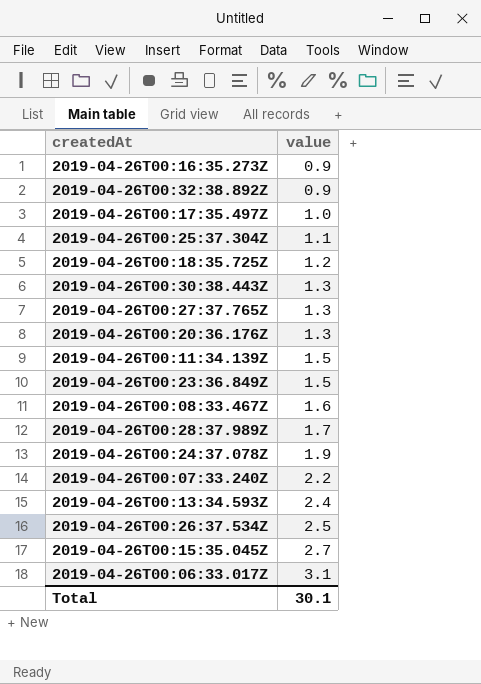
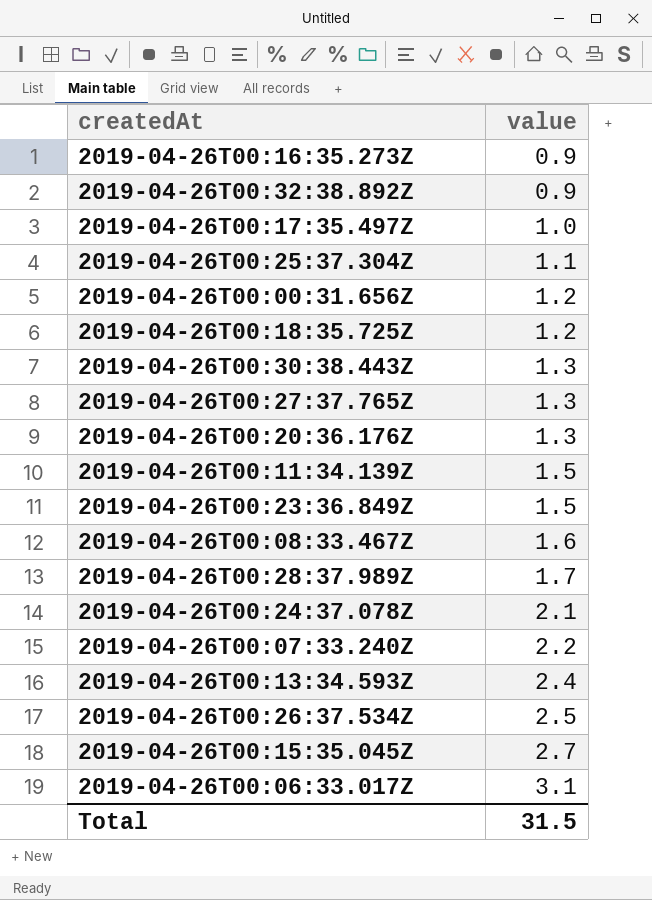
row 2019-04-26T00:00:31.656Z: none -> 1.2
2019-04-26T00:24:37.078Z | value: 1.9 -> 2.1
Total | value: 30.1 -> 31.5

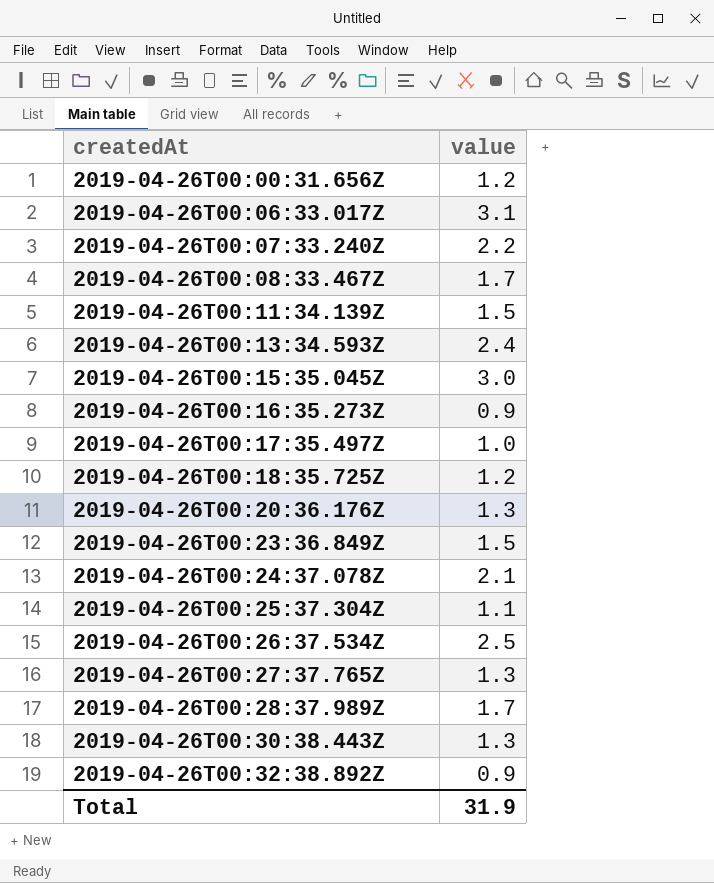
row order: value ascending -> createdAt ascending
2019-04-26T00:08:33.467Z | value: 1.6 -> 1.7
2019-04-26T00:15:35.045Z | value: 2.7 -> 3.0
Total | value: 31.5 -> 31.9

